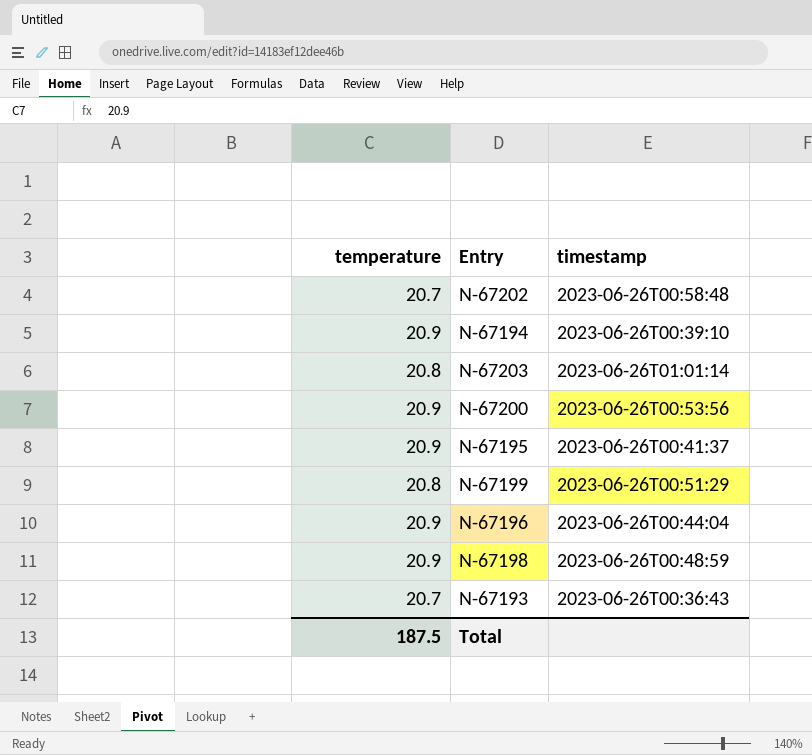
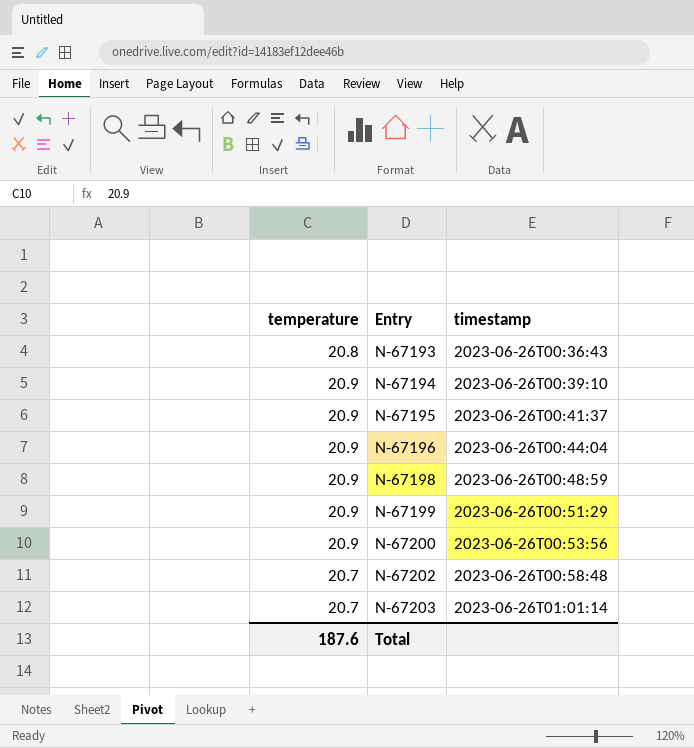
row order: none -> Entry ascending
N-67193 | temperature: 20.7 -> 20.8
N-67199 | temperature: 20.8 -> 20.9
N-67203 | temperature: 20.8 -> 20.7
Total | temperature: 187.5 -> 187.6

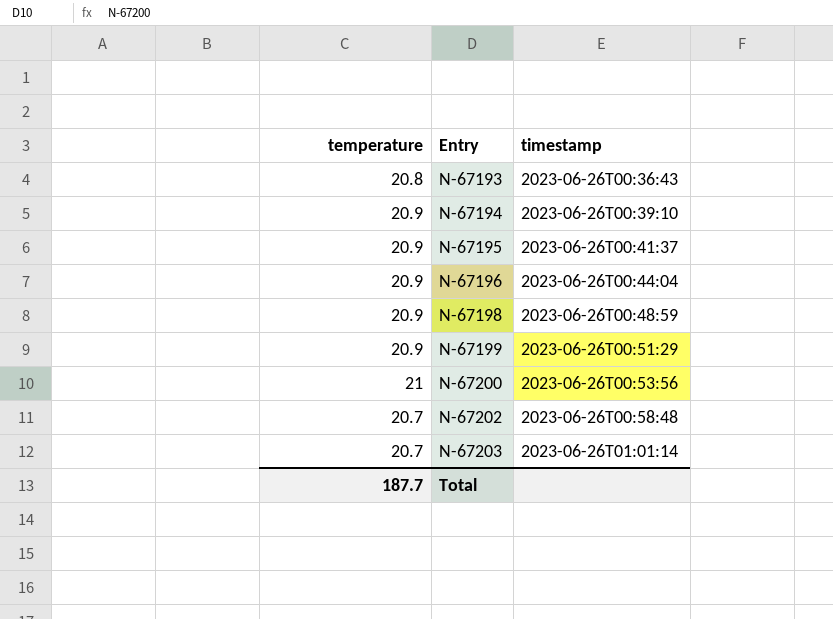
N-67200 | temperature: 20.9 -> 21
Total | temperature: 187.6 -> 187.7

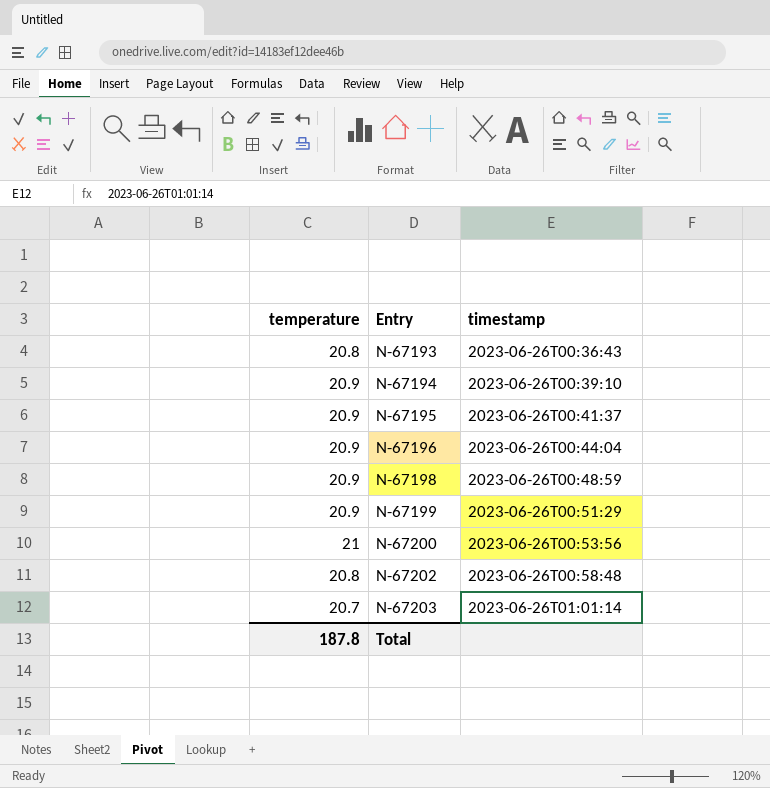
N-67202 | temperature: 20.7 -> 20.8
Total | temperature: 187.7 -> 187.8

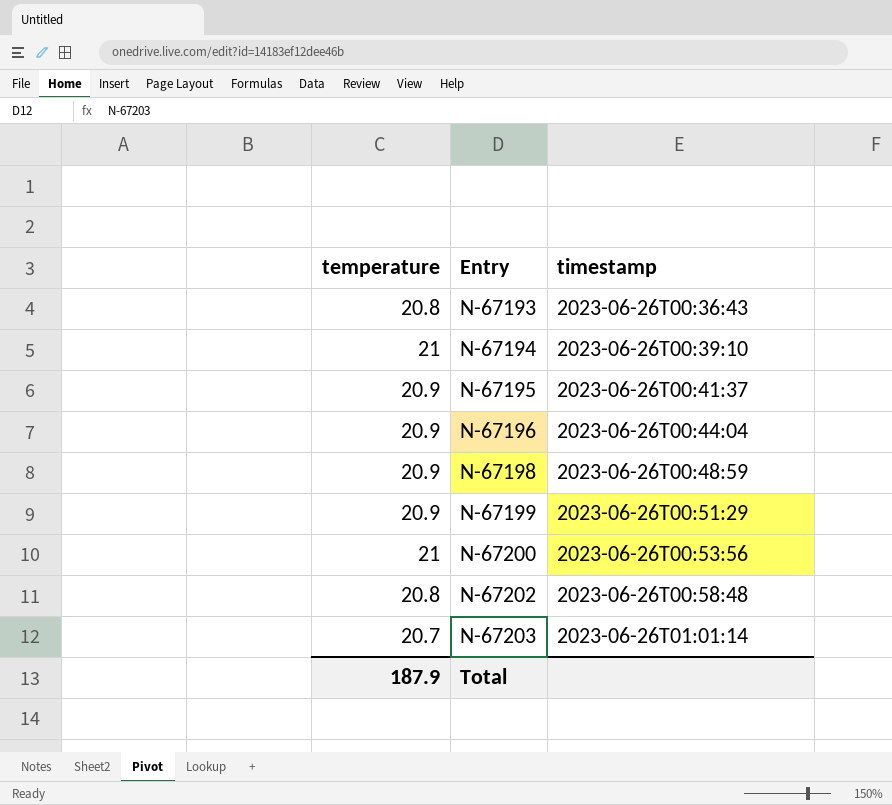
N-67194 | temperature: 20.9 -> 21
Total | temperature: 187.8 -> 187.9

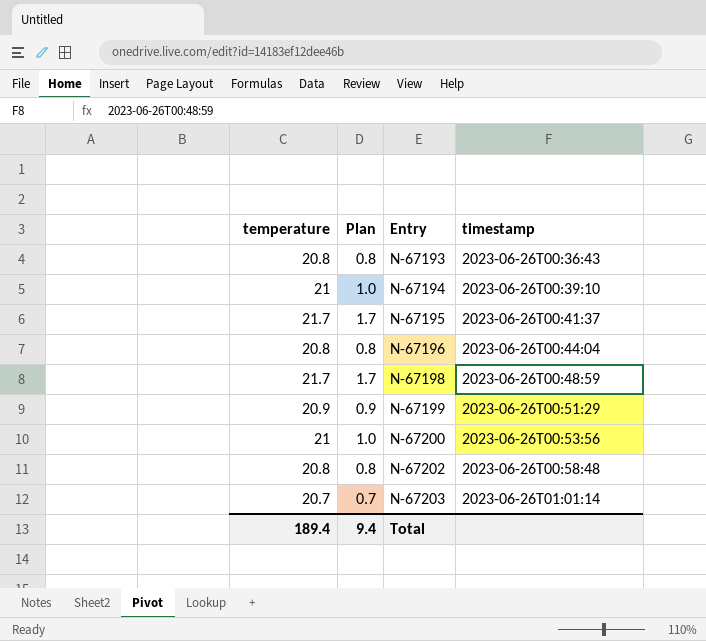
column Plan | formula: none -> [temperature] - 20
N-67195 | temperature: 20.9 -> 21.7
N-67196 | temperature: 20.9 -> 20.8
N-67198 | temperature: 20.9 -> 21.7
Total | temperature: 187.9 -> 189.4

